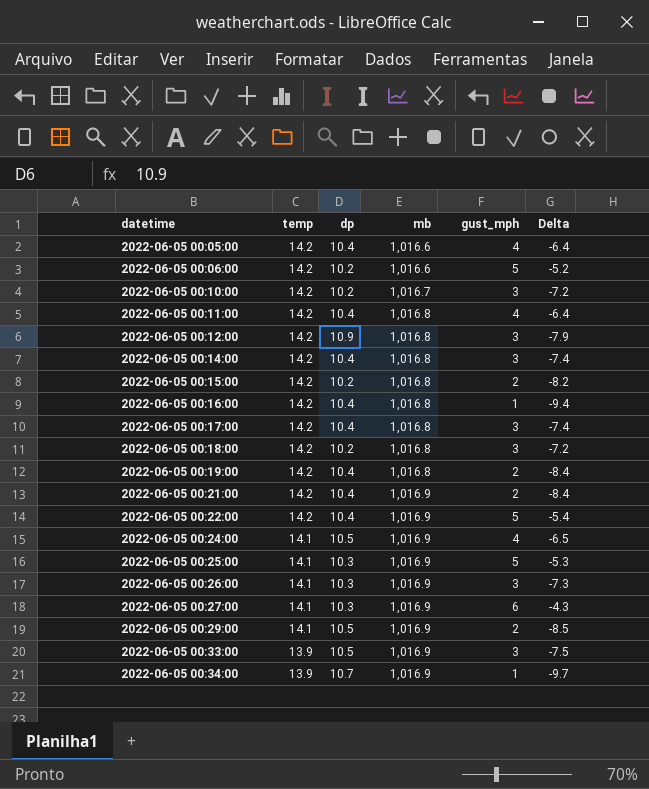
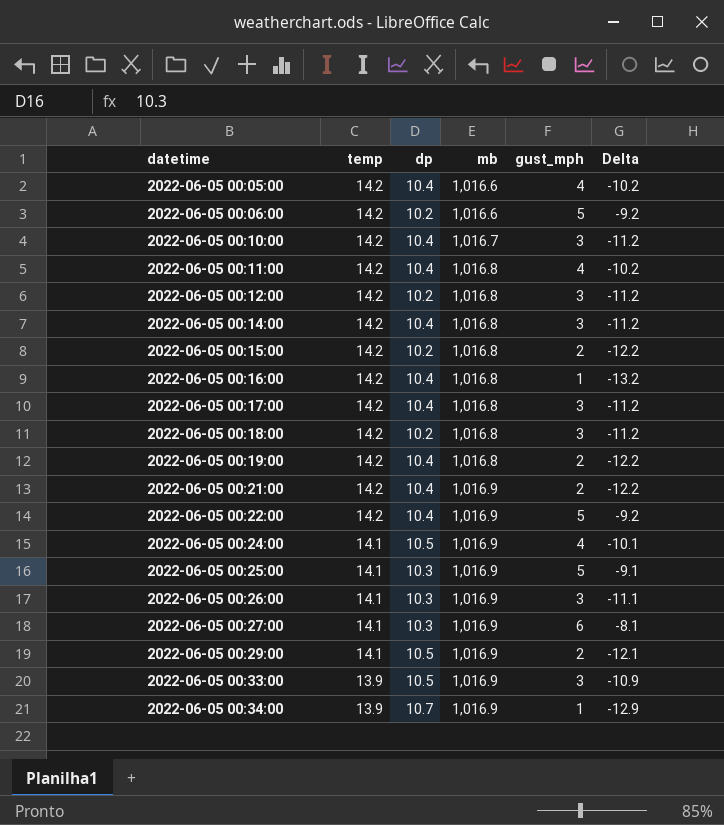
column Delta | formula: [gust_mph] - [dp] -> [gust_mph] - [temp]
2022-06-05 00:10:00 | dp: 10.2 -> 10.4
2022-06-05 00:12:00 | dp: 10.9 -> 10.2

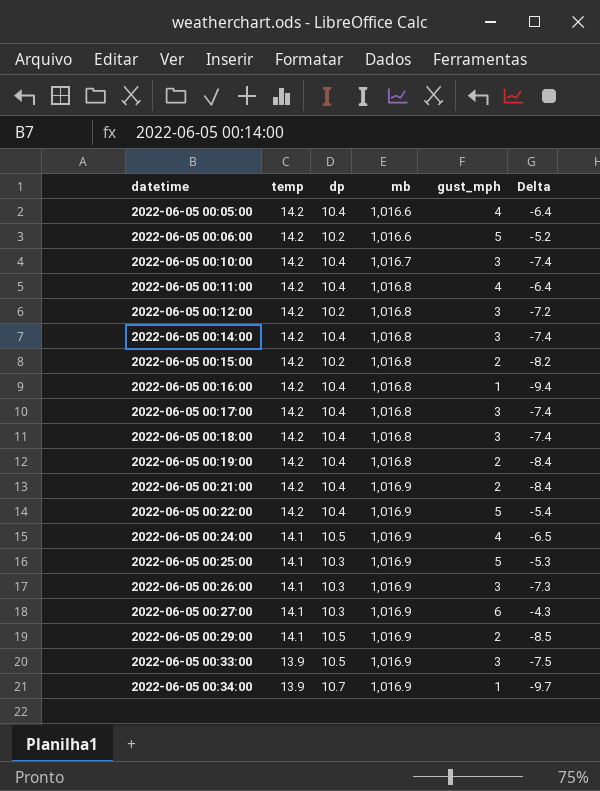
column Delta | formula: [gust_mph] - [temp] -> [gust_mph] - [dp]
2022-06-05 00:18:00 | dp: 10.2 -> 10.4

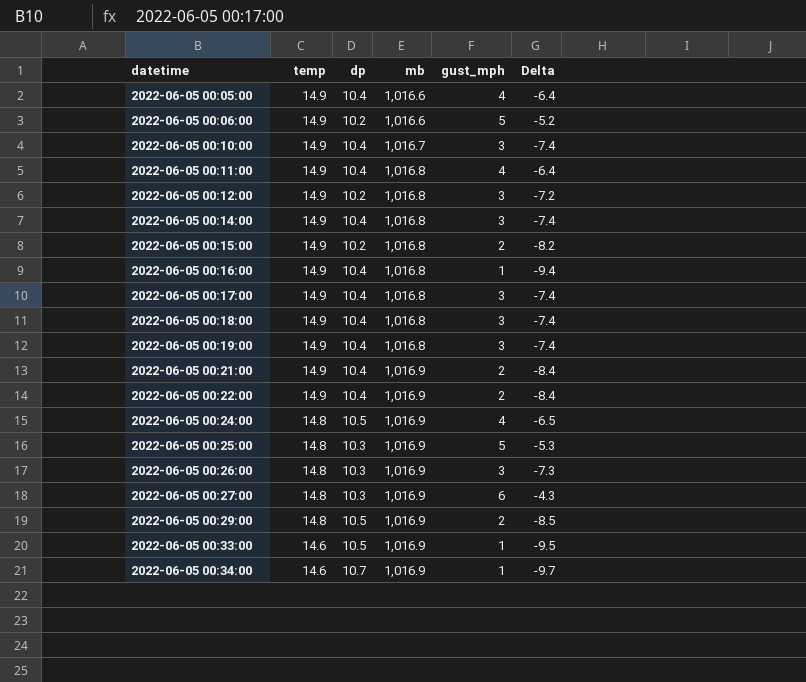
2022-06-05 00:05:00 | temp: 14.2 -> 14.9
2022-06-05 00:06:00 | temp: 14.2 -> 14.9
2022-06-05 00:10:00 | temp: 14.2 -> 14.9
2022-06-05 00:11:00 | temp: 14.2 -> 14.9
2022-06-05 00:12:00 | temp: 14.2 -> 14.9
2022-06-05 00:14:00 | temp: 14.2 -> 14.9
2022-06-05 00:15:00 | temp: 14.2 -> 14.9
2022-06-05 00:16:00 | temp: 14.2 -> 14.9
2022-06-05 00:17:00 | temp: 14.2 -> 14.9
2022-06-05 00:18:00 | temp: 14.2 -> 14.9
2022-06-05 00:19:00 | temp: 14.2 -> 14.9
2022-06-05 00:19:00 | gust_mph: 2 -> 3
2022-06-05 00:19:00 | Delta: -8.4 -> -7.4
2022-06-05 00:21:00 | temp: 14.2 -> 14.9
2022-06-05 00:22:00 | temp: 14.2 -> 14.9
2022-06-05 00:22:00 | gust_mph: 5 -> 2
2022-06-05 00:22:00 | Delta: -5.4 -> -8.4
2022-06-05 00:24:00 | temp: 14.1 -> 14.8
2022-06-05 00:25:00 | temp: 14.1 -> 14.8
2022-06-05 00:26:00 | temp: 14.1 -> 14.8
2022-06-05 00:27:00 | temp: 14.1 -> 14.8
2022-06-05 00:29:00 | temp: 14.1 -> 14.8
2022-06-05 00:33:00 | temp: 13.9 -> 14.6
2022-06-05 00:33:00 | gust_mph: 3 -> 1
2022-06-05 00:33:00 | Delta: -7.5 -> -9.5
2022-06-05 00:34:00 | temp: 13.9 -> 14.6

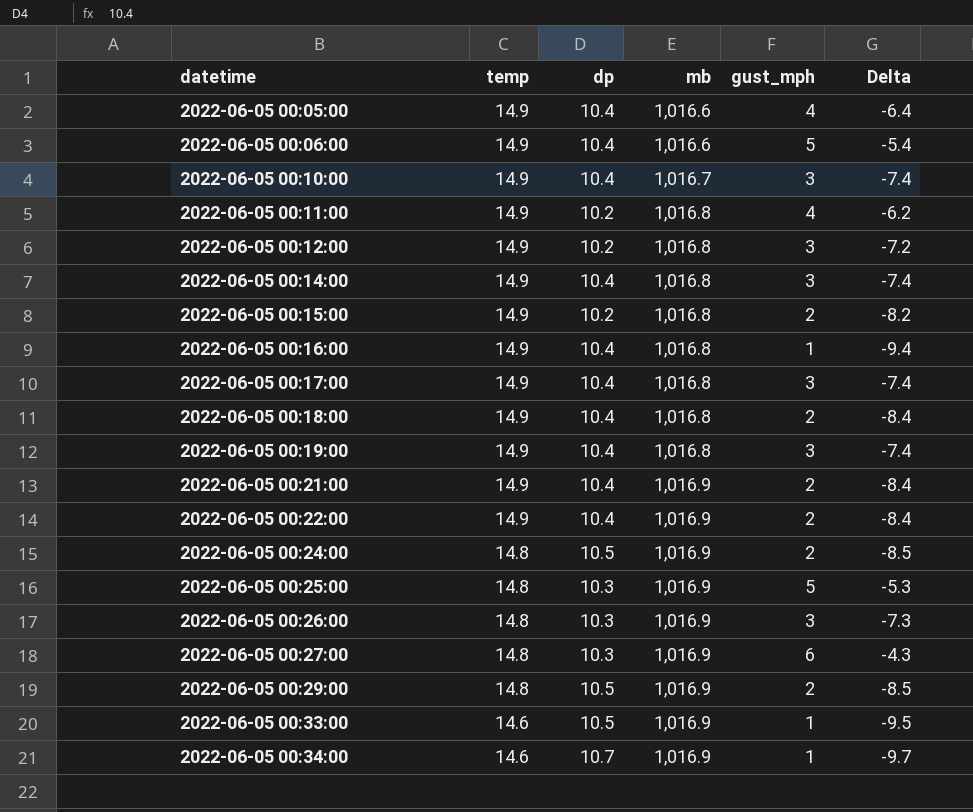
2022-06-05 00:06:00 | dp: 10.2 -> 10.4
2022-06-05 00:06:00 | Delta: -5.2 -> -5.4
2022-06-05 00:11:00 | dp: 10.4 -> 10.2
2022-06-05 00:11:00 | Delta: -6.4 -> -6.2
2022-06-05 00:18:00 | gust_mph: 3 -> 2
2022-06-05 00:18:00 | Delta: -7.4 -> -8.4
2022-06-05 00:24:00 | gust_mph: 4 -> 2
2022-06-05 00:24:00 | Delta: -6.5 -> -8.5

